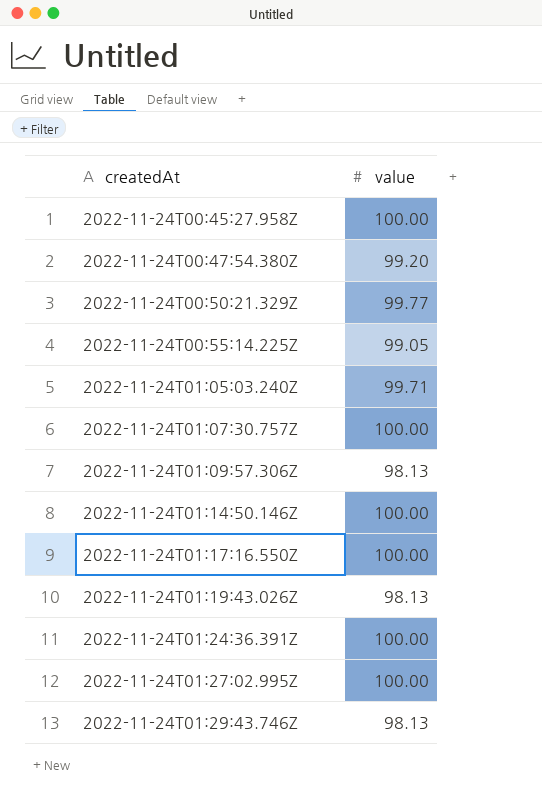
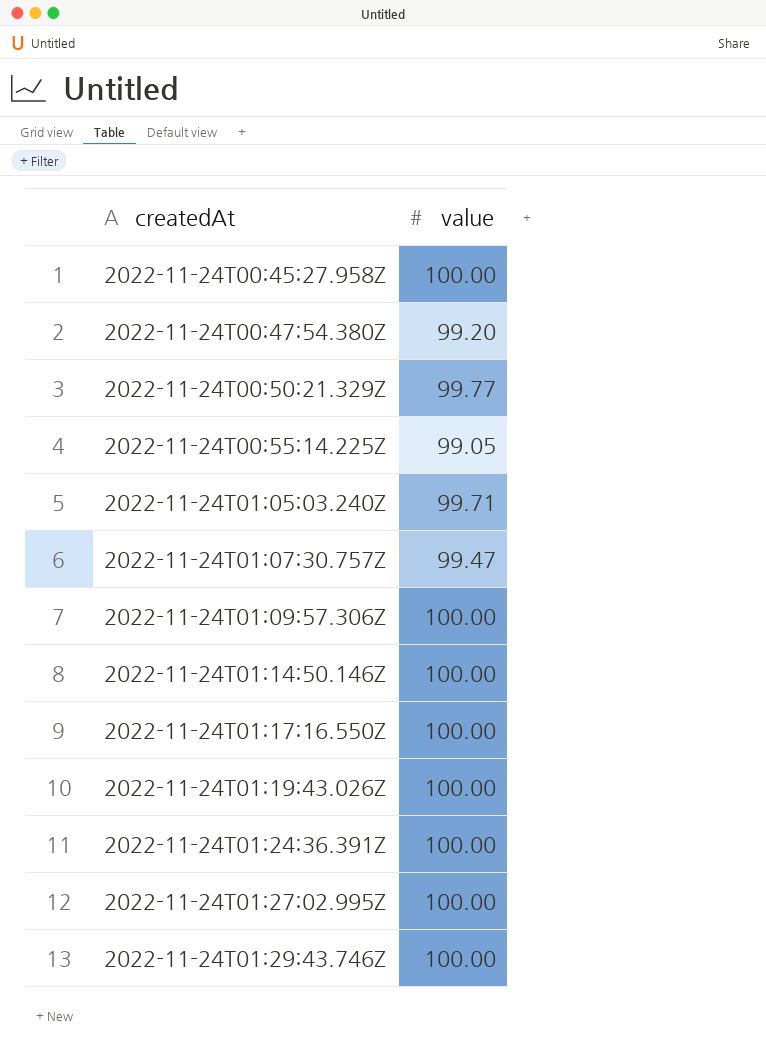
2022-11-24T01:07:30.757Z | value: 100.00 -> 99.47
2022-11-24T01:09:57.306Z | value: 98.13 -> 100.00
2022-11-24T01:19:43.026Z | value: 98.13 -> 100.00
2022-11-24T01:29:43.746Z | value: 98.13 -> 100.00

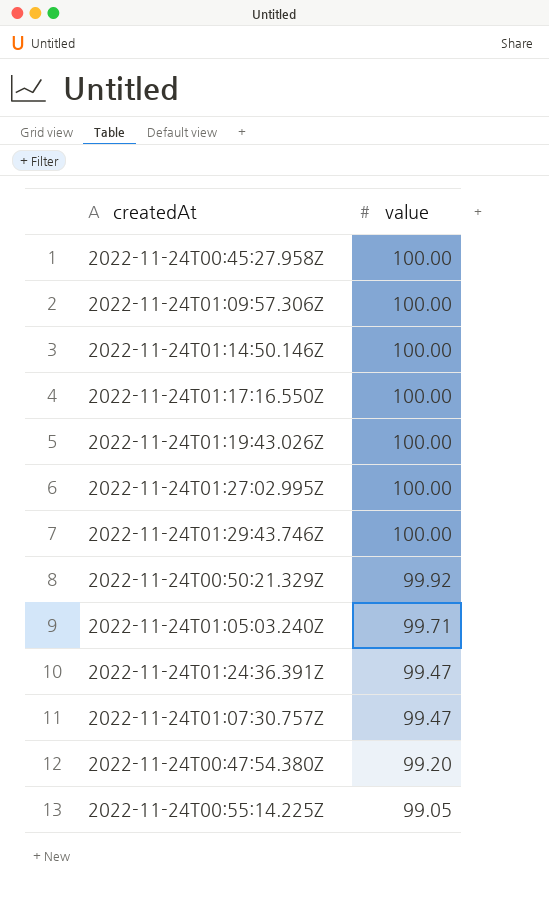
row order: createdAt ascending -> value descending
2022-11-24T00:50:21.329Z | value: 99.77 -> 99.92
2022-11-24T01:24:36.391Z | value: 100.00 -> 99.47

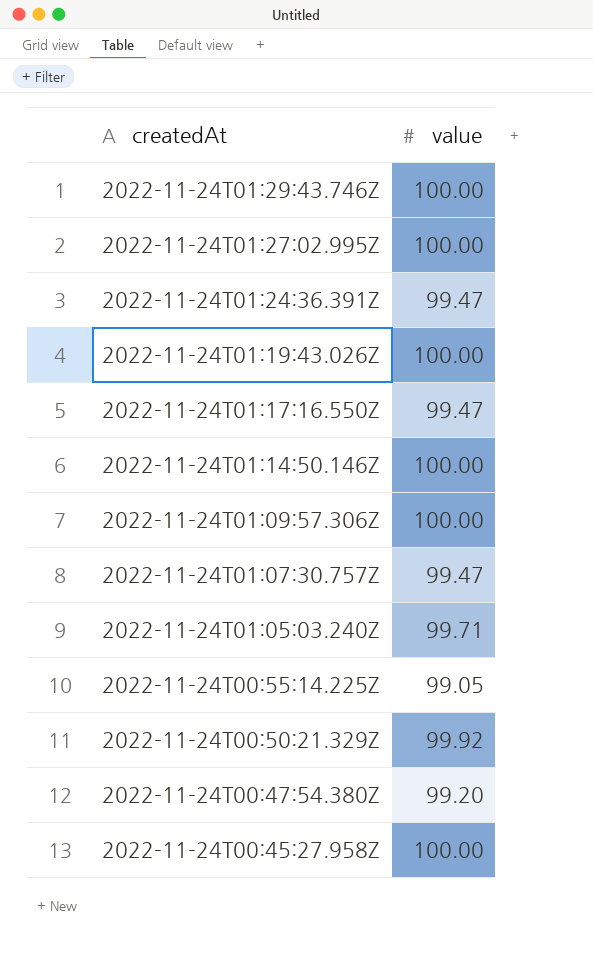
row order: value descending -> createdAt descending
2022-11-24T01:17:16.550Z | value: 100.00 -> 99.47

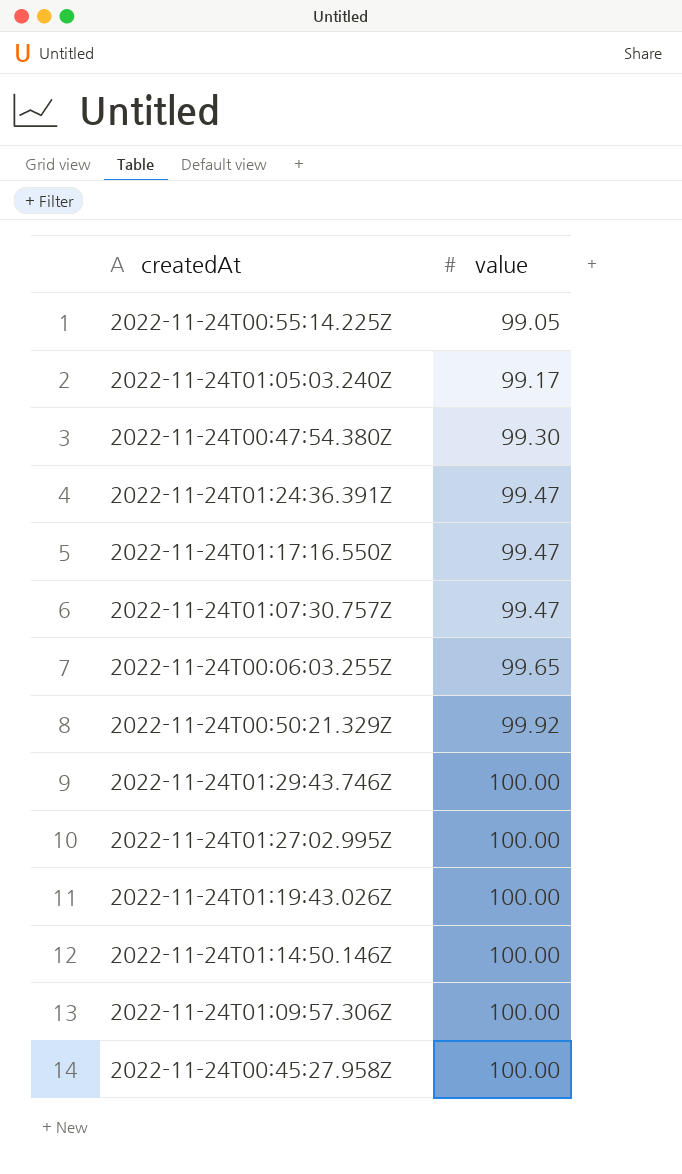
row order: createdAt descending -> value ascending
2022-11-24T01:05:03.240Z | value: 99.71 -> 99.17
2022-11-24T00:47:54.380Z | value: 99.20 -> 99.30
row 2022-11-24T00:06:03.255Z: none -> 99.65

